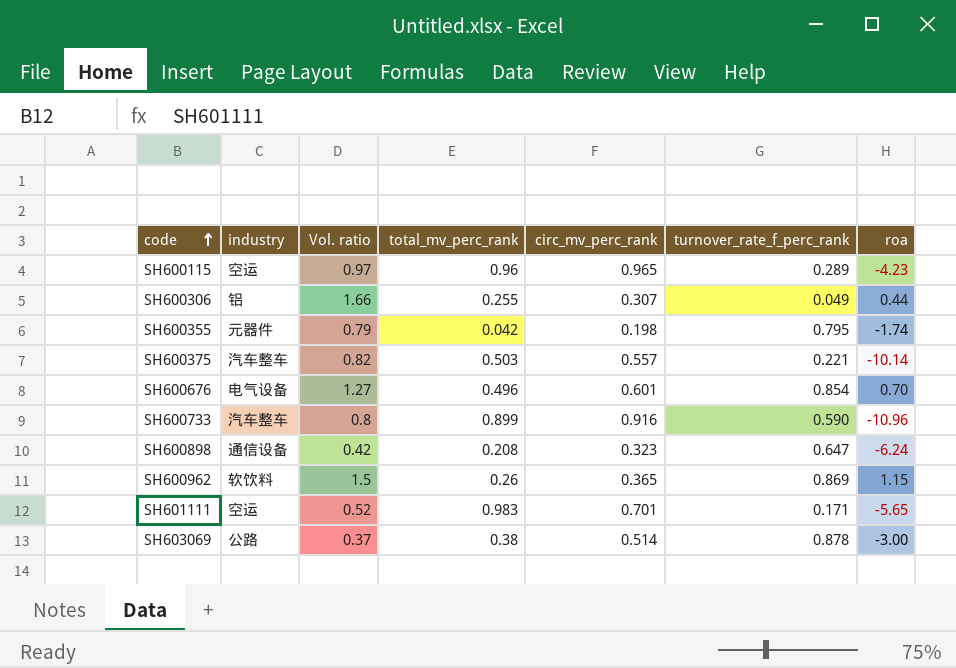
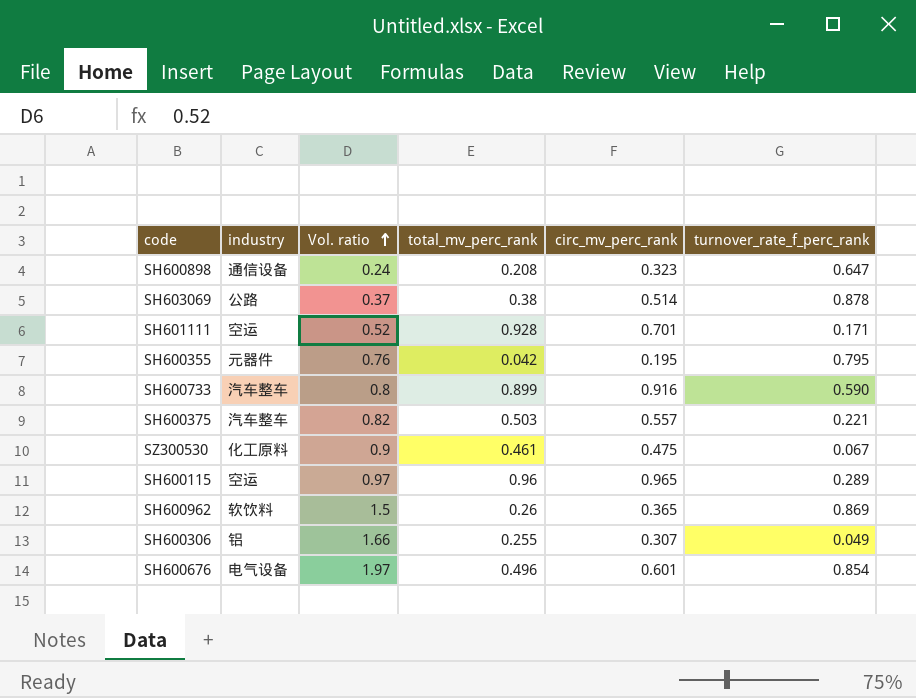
row order: code ascending -> Vol. ratio ascending
column roa | position: 7 -> none
SH600898 | Vol. ratio: 0.42 -> 0.24
SH601111 | total_mv_perc_rank: 0.983 -> 0.928
SH600355 | Vol. ratio: 0.79 -> 0.76
SH600355 | circ_mv_perc_rank: 0.198 -> 0.195
row SZ300530: none -> 化工原料 | 0.9 | 0.461 | 0.475 | 0.067
SH600676 | Vol. ratio: 1.27 -> 1.97

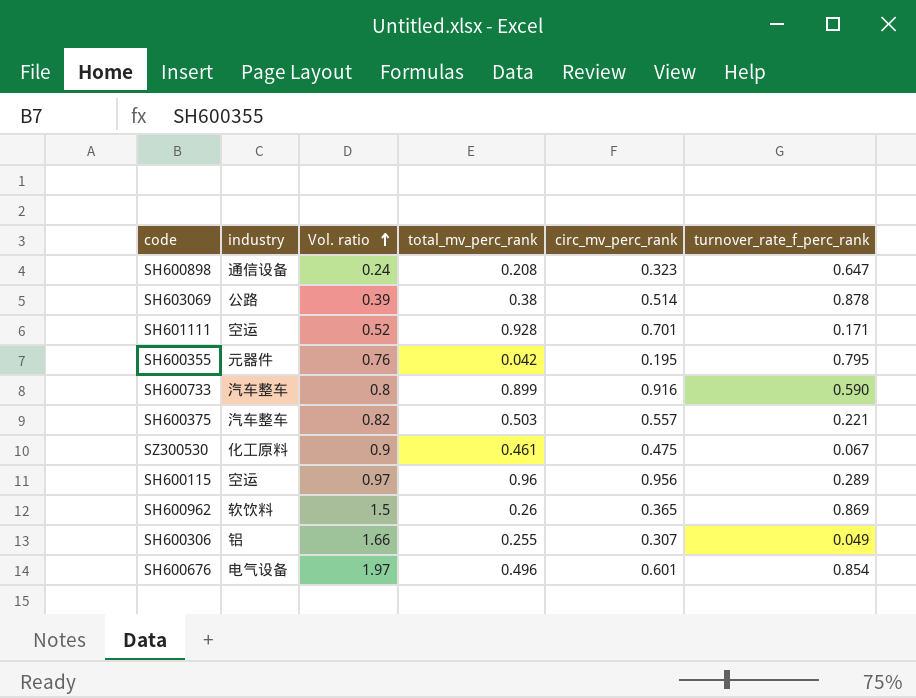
SH603069 | Vol. ratio: 0.37 -> 0.39
SH600115 | circ_mv_perc_rank: 0.965 -> 0.956

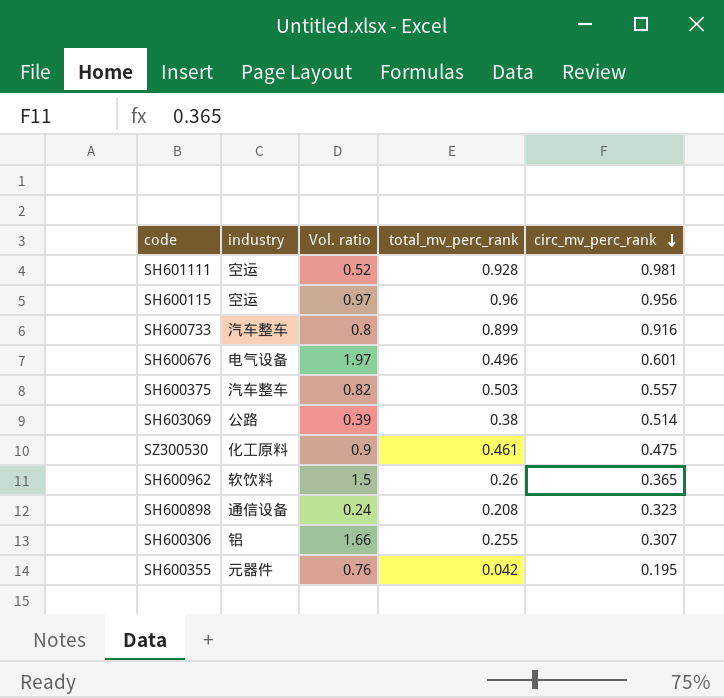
row order: Vol. ratio ascending -> circ_mv_perc_rank descending
column turnover_rate_f_perc_rank | position: 6 -> none
SH601111 | circ_mv_perc_rank: 0.701 -> 0.981

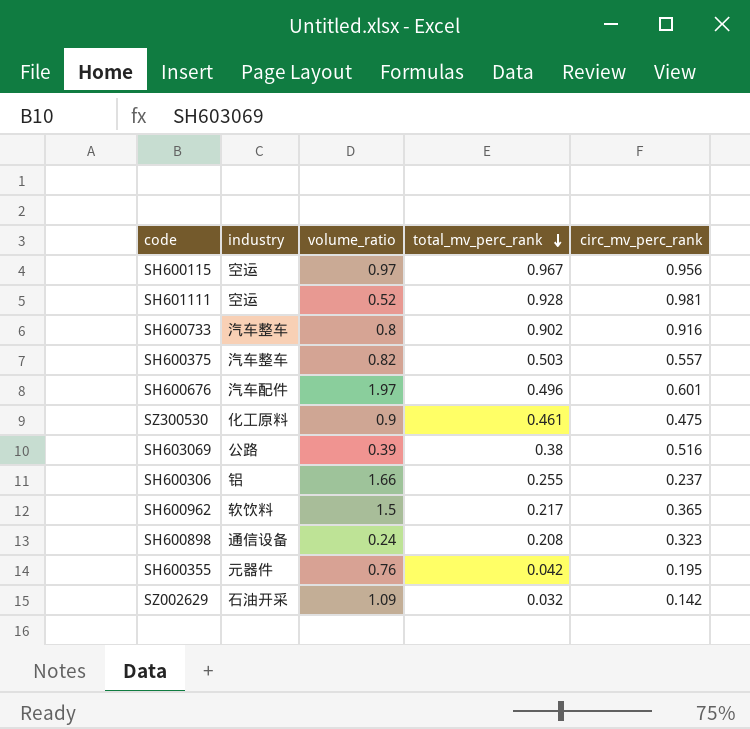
row order: circ_mv_perc_rank descending -> total_mv_perc_rank descending
column name: Vol. ratio -> volume_ratio
SH600115 | total_mv_perc_rank: 0.96 -> 0.967
SH600733 | total_mv_perc_rank: 0.899 -> 0.902
SH600676 | industry: 电气设备 -> 汽车配件
SH603069 | circ_mv_perc_rank: 0.514 -> 0.516
SH600306 | circ_mv_perc_rank: 0.307 -> 0.237
SH600962 | total_mv_perc_rank: 0.26 -> 0.217
row SZ002629: none -> 石油开采 | 1.09 | 0.032 | 0.142

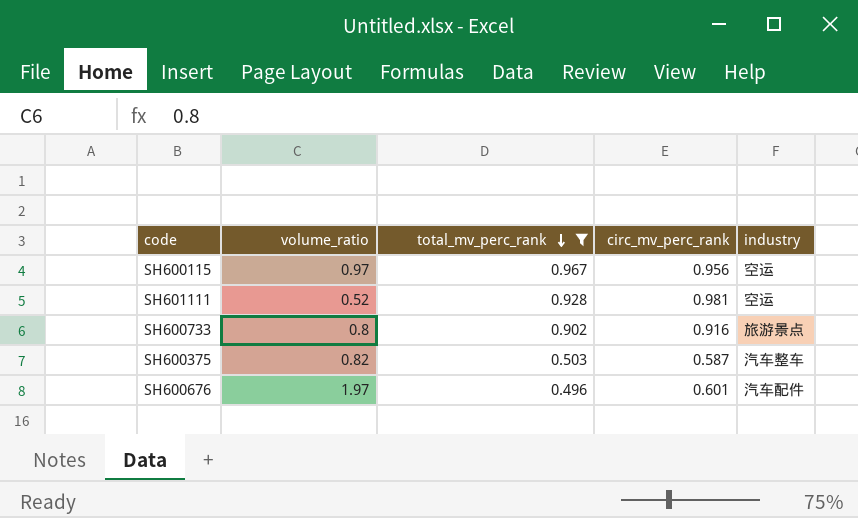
filter: none -> total_mv_perc_rank >= 0.496
column industry | position: 2 -> 5
SH600733 | industry: 汽车整车 -> 旅游景点
SH600375 | circ_mv_perc_rank: 0.557 -> 0.587

